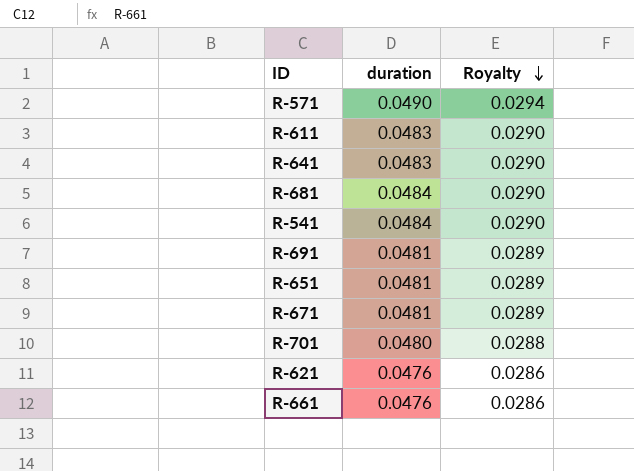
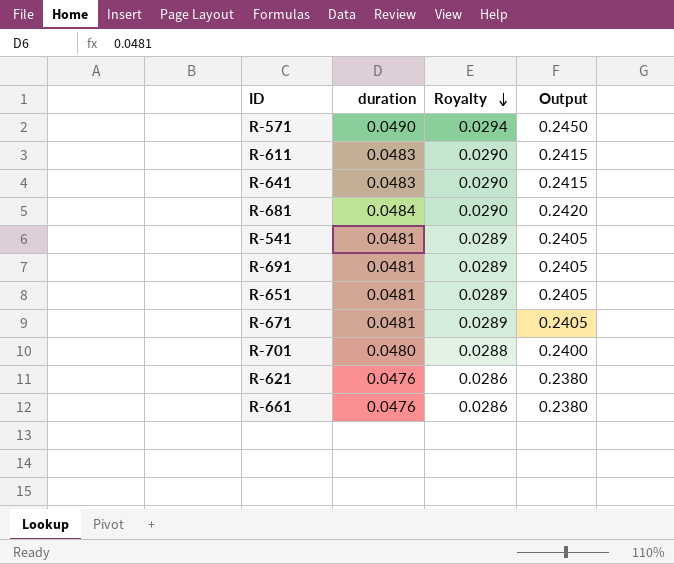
column Output | formula: none -> [duration] * 5
R-541 | duration: 0.0484 -> 0.0481
R-541 | Royalty: 0.0290 -> 0.0289

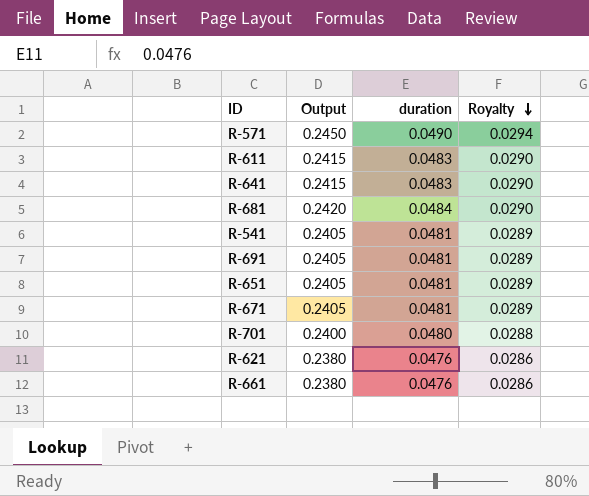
column Output | position: 4 -> 2

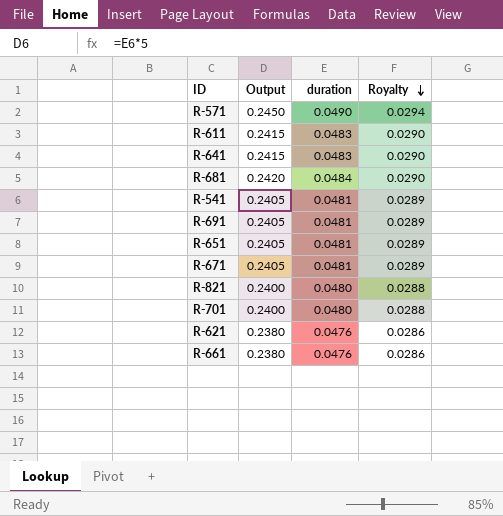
row R-821: none -> 0.2400 | 0.0480 | 0.0288

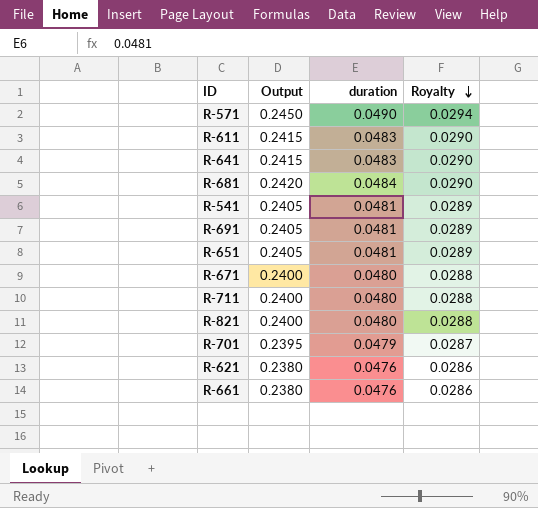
R-671 | Output: 0.2405 -> 0.2400
R-671 | duration: 0.0481 -> 0.0480
R-671 | Royalty: 0.0289 -> 0.0288
row R-711: none -> 0.2400 | 0.0480 | 0.0288
R-701 | Output: 0.2400 -> 0.2395
R-701 | duration: 0.0480 -> 0.0479
R-701 | Royalty: 0.0288 -> 0.0287

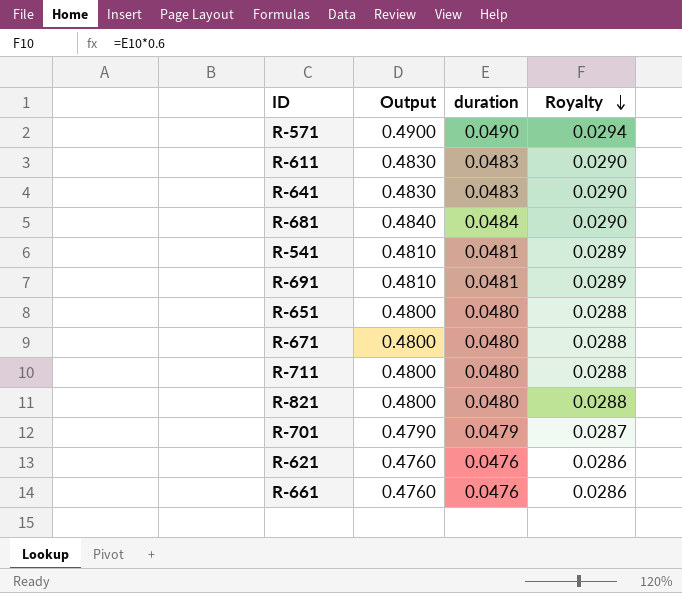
column Output | formula: [duration] * 5 -> [duration] * 10
R-651 | duration: 0.0481 -> 0.0480
R-651 | Royalty: 0.0289 -> 0.0288

